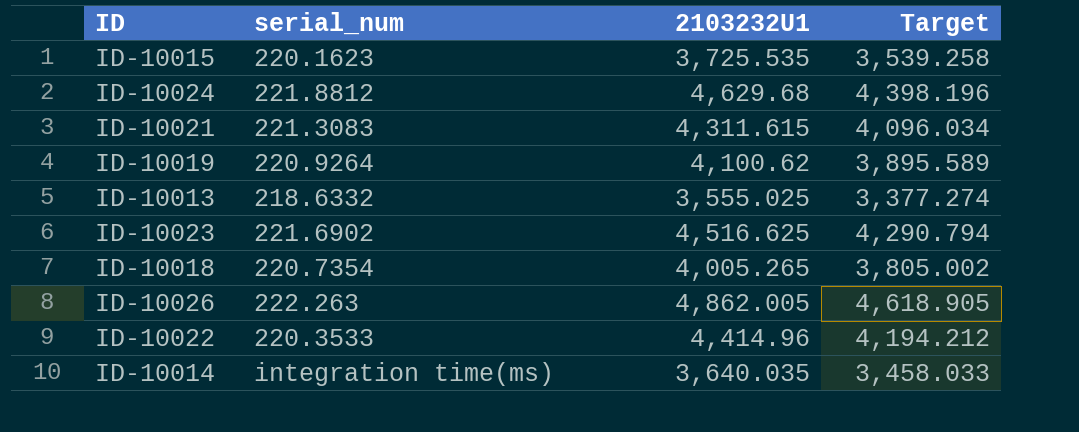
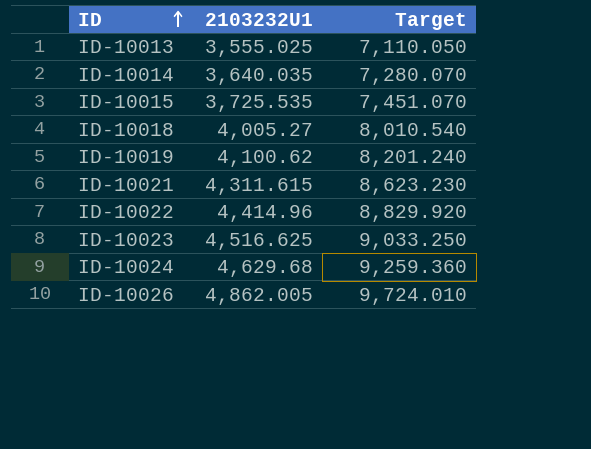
row order: none -> ID ascending
column serial_num | position: 2 -> none
column Target | formula: [2103232U1] * 0.95 -> [2103232U1] * 2
ID-10018 | 2103232U1: 4,005.265 -> 4,005.27

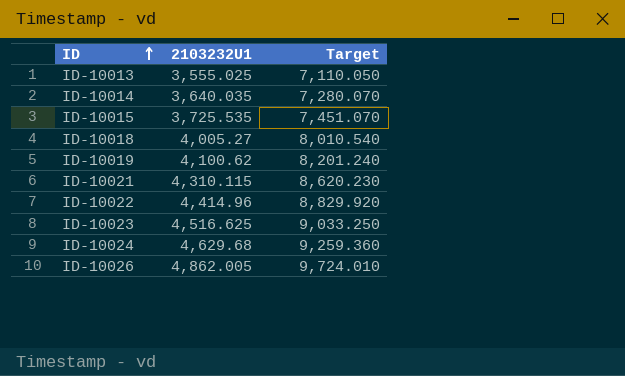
ID-10021 | 2103232U1: 4,311.615 -> 4,310.115
ID-10021 | Target: 8,623.230 -> 8,620.230

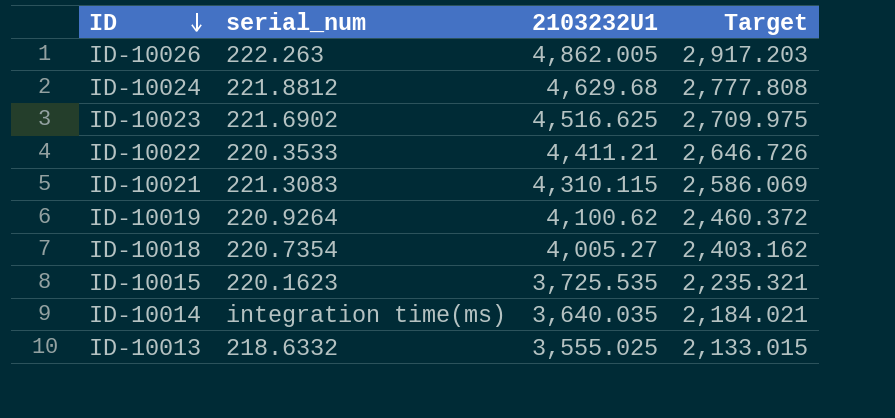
row order: ID ascending -> ID descending
column serial_num | position: none -> 2
column Target | formula: [2103232U1] * 2 -> [2103232U1] * 0.6
ID-10022 | 2103232U1: 4,414.96 -> 4,411.21

